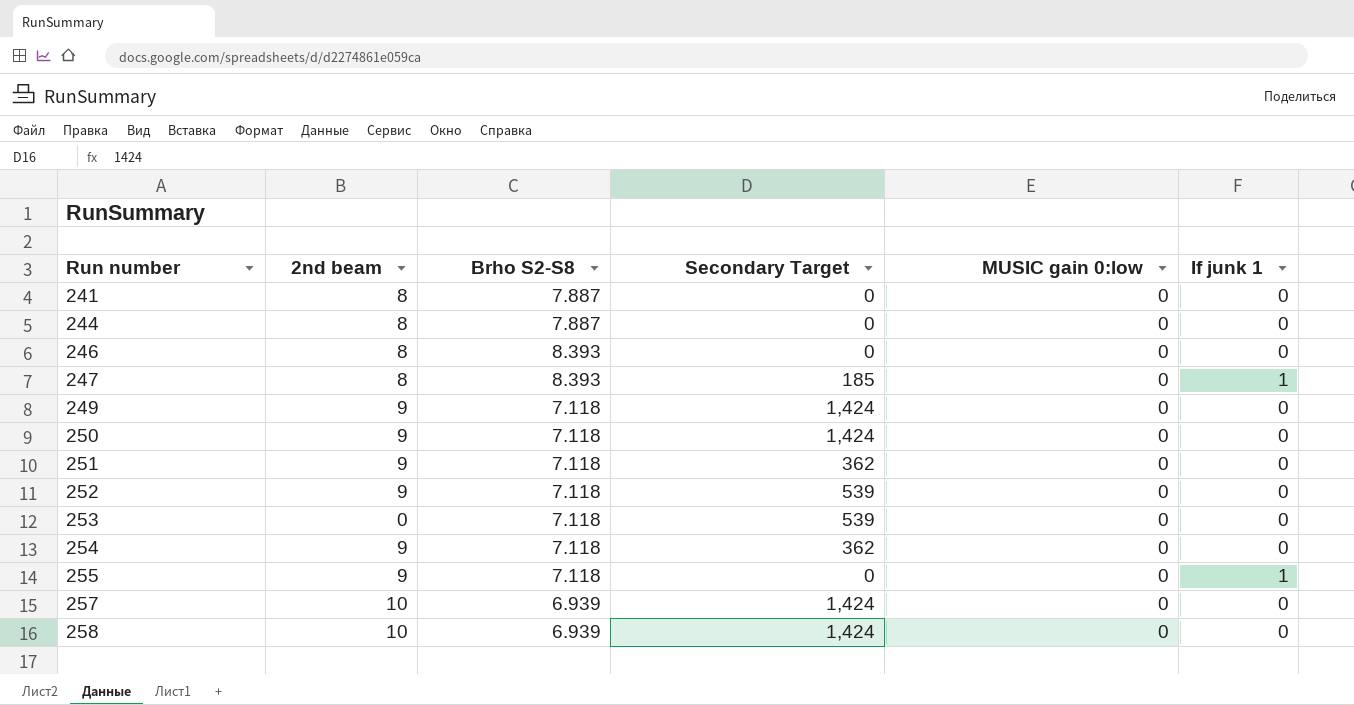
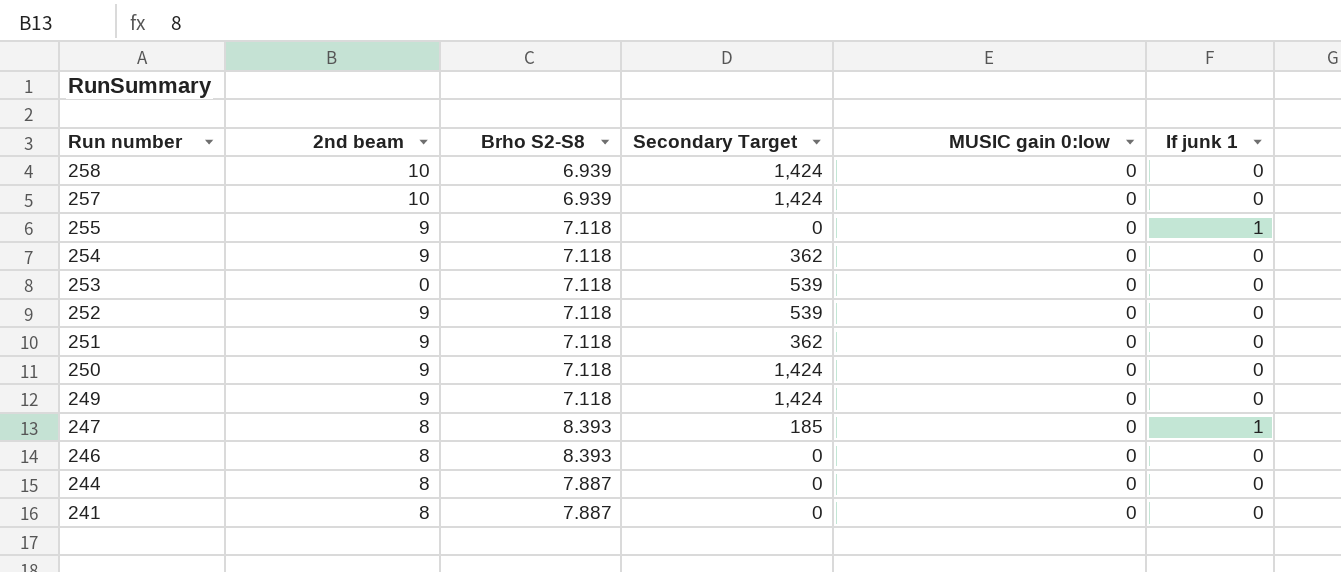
row order: Run number ascending -> Run number descending

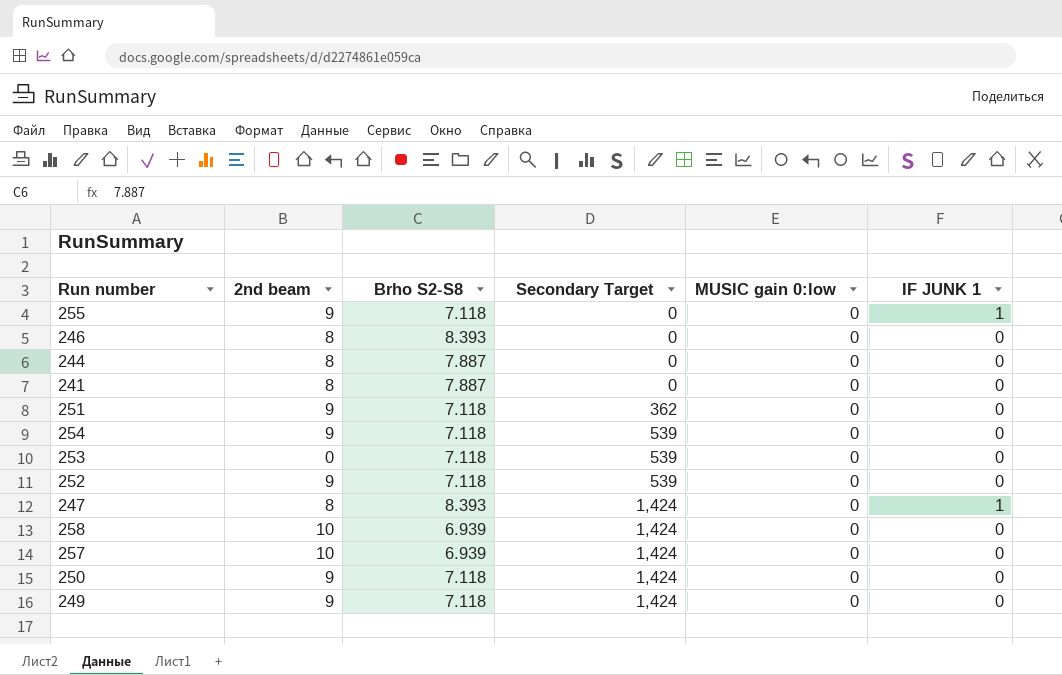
row order: Run number descending -> Secondary Target ascending
column name: If junk 1 -> IF JUNK 1
254 | Secondary Target: 362 -> 539
247 | Secondary Target: 185 -> 1,424

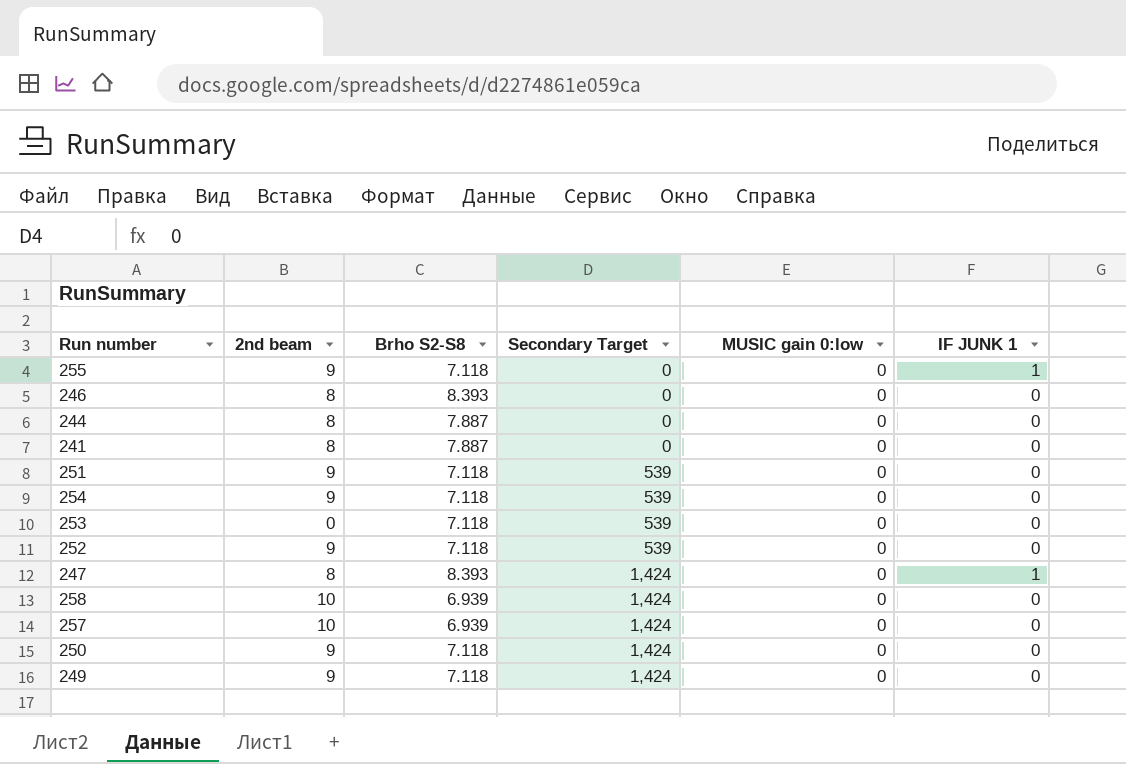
251 | Secondary Target: 362 -> 539

